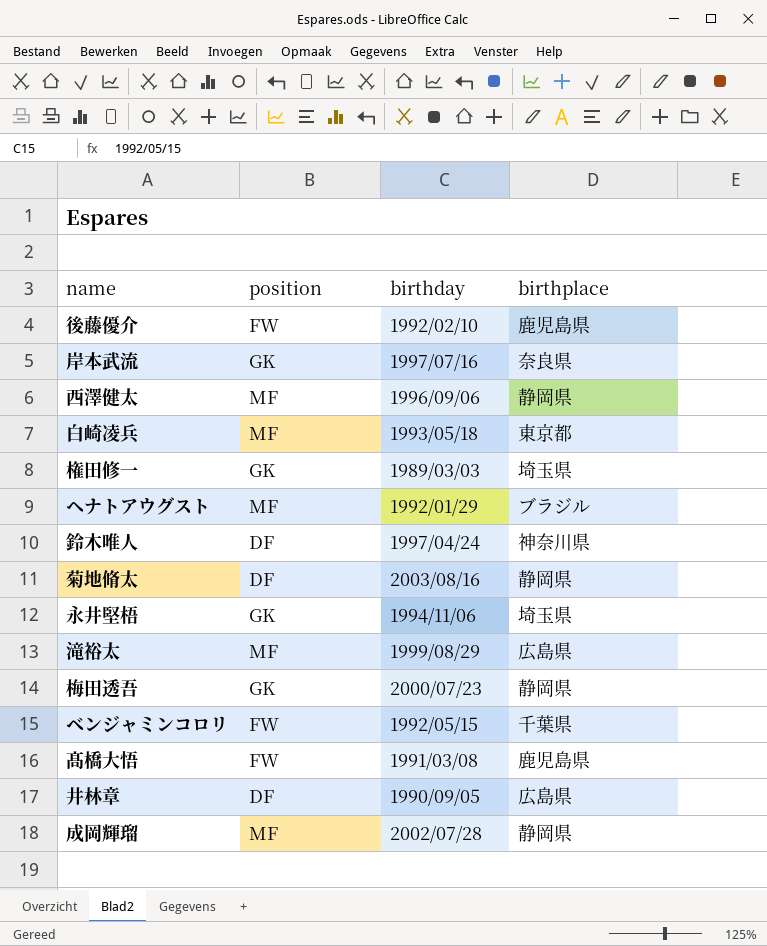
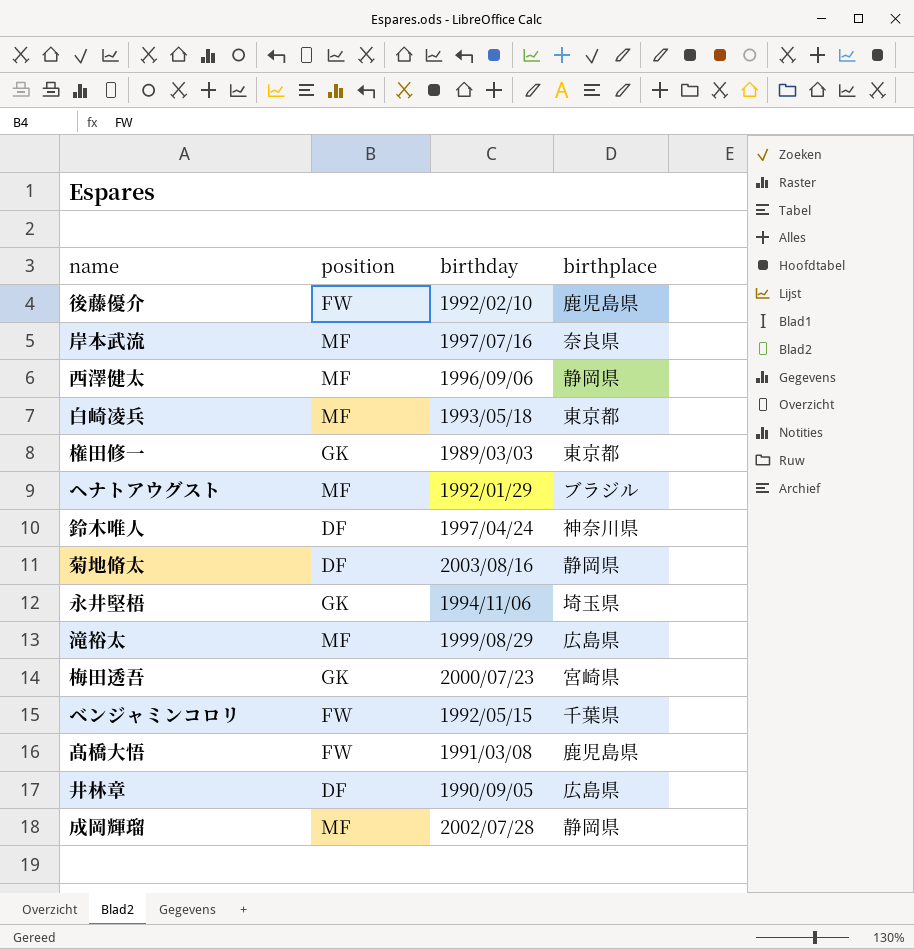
岸本武流 | position: GK -> MF
権田修一 | birthplace: 埼玉県 -> 東京都
梅田透吾 | birthplace: 静岡県 -> 宮崎県

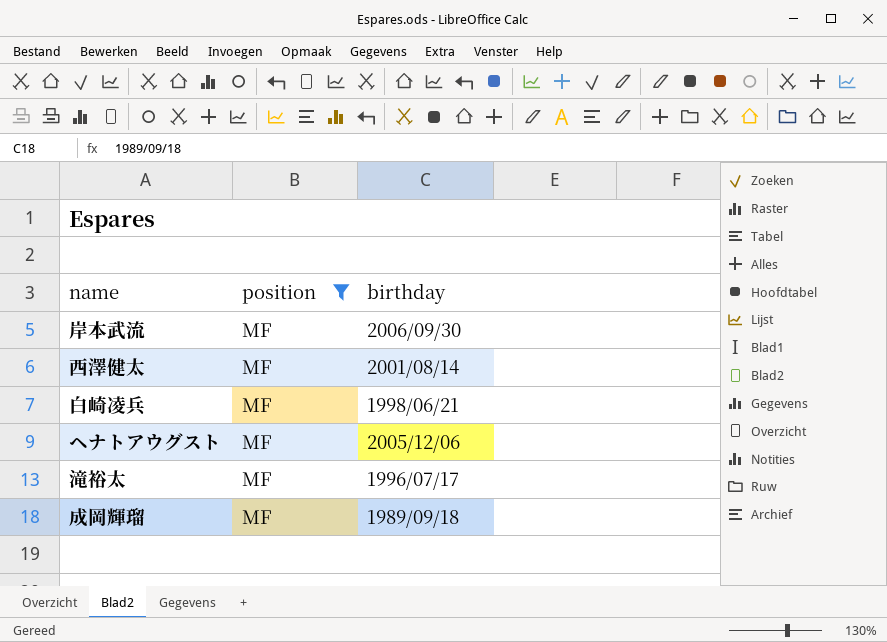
filter: none -> position = MF
column birthplace | position: 4 -> none
岸本武流 | birthday: 1997/07/16 -> 2006/09/30
西澤健太 | birthday: 1996/09/06 -> 2001/08/14
白崎凌兵 | birthday: 1993/05/18 -> 1998/06/21
ヘナトアウグスト | birthday: 1992/01/29 -> 2005/12/06
滝裕太 | birthday: 1999/08/29 -> 1996/07/17
成岡輝瑠 | birthday: 2002/07/28 -> 1989/09/18

